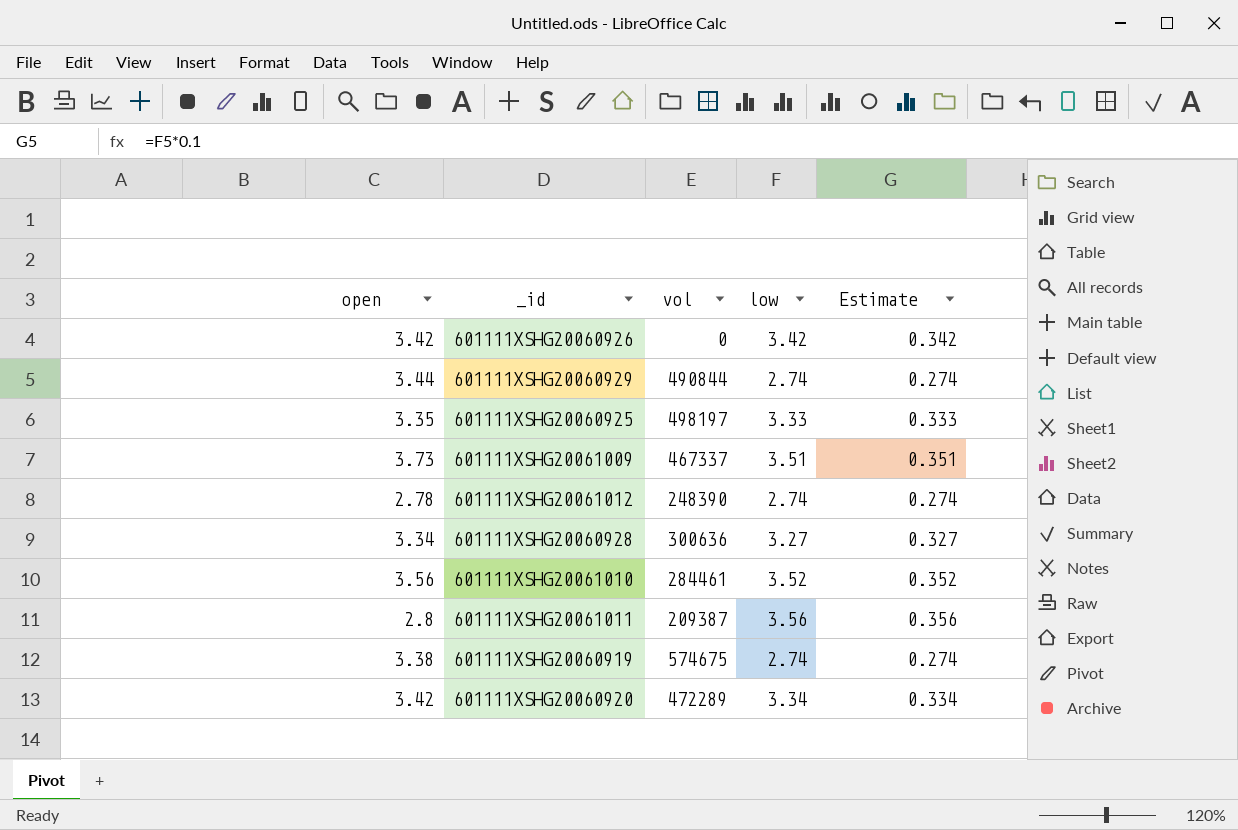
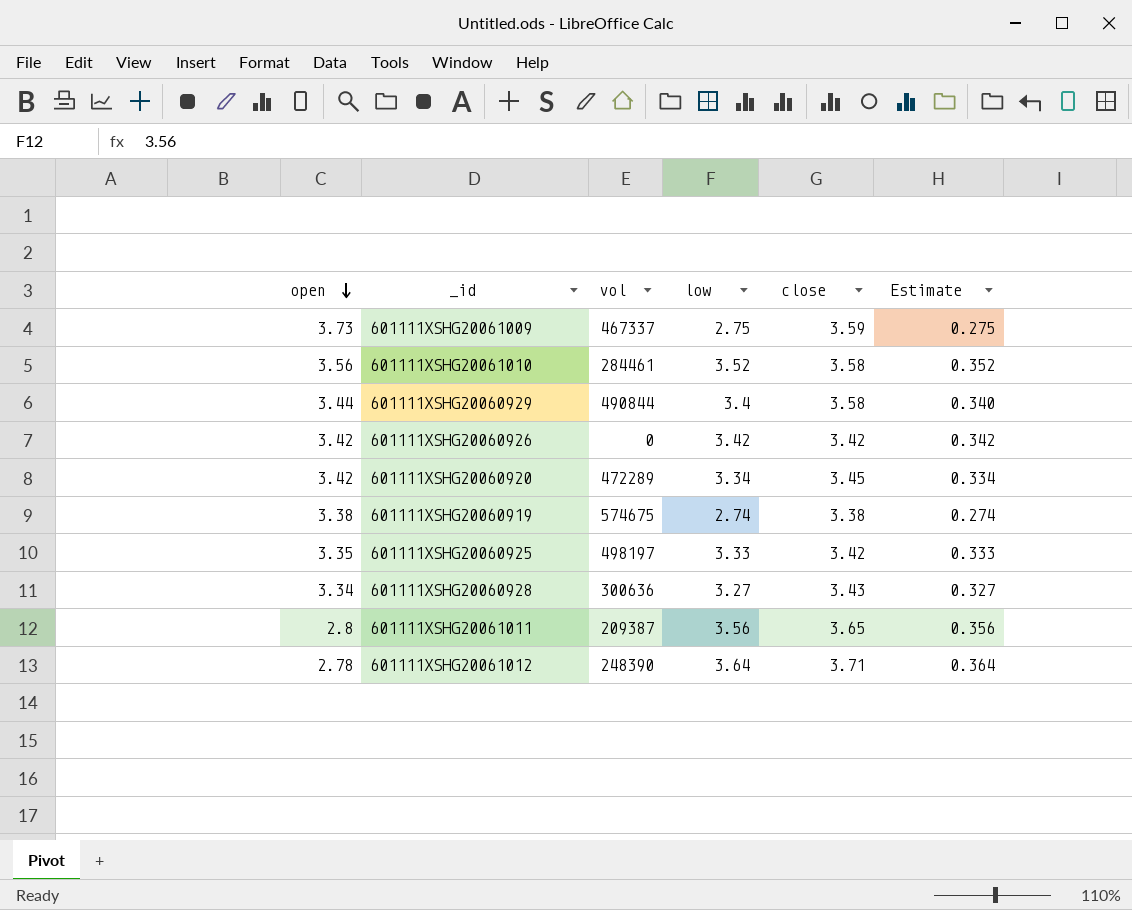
row order: none -> open descending
column close | position: none -> 5
601111XSHG20061009 | low: 3.51 -> 2.75
601111XSHG20061009 | Estimate: 0.351 -> 0.275
601111XSHG20060929 | low: 2.74 -> 3.4
601111XSHG20060929 | Estimate: 0.274 -> 0.340
601111XSHG20061012 | low: 2.74 -> 3.64
601111XSHG20061012 | Estimate: 0.274 -> 0.364

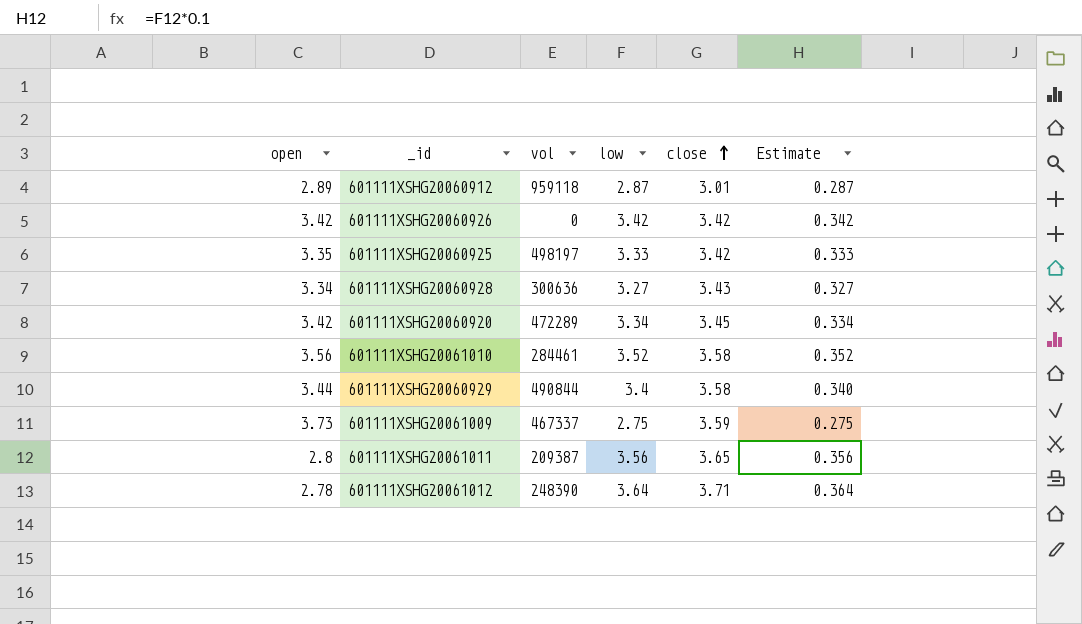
row order: open descending -> close ascending
row 601111XSHG20060919: 3.38 | 574675 | 2.74 | 3.38 | 0.274 -> none
row 601111XSHG20060912: none -> 2.89 | 959118 | 2.87 | 3.01 | 0.287

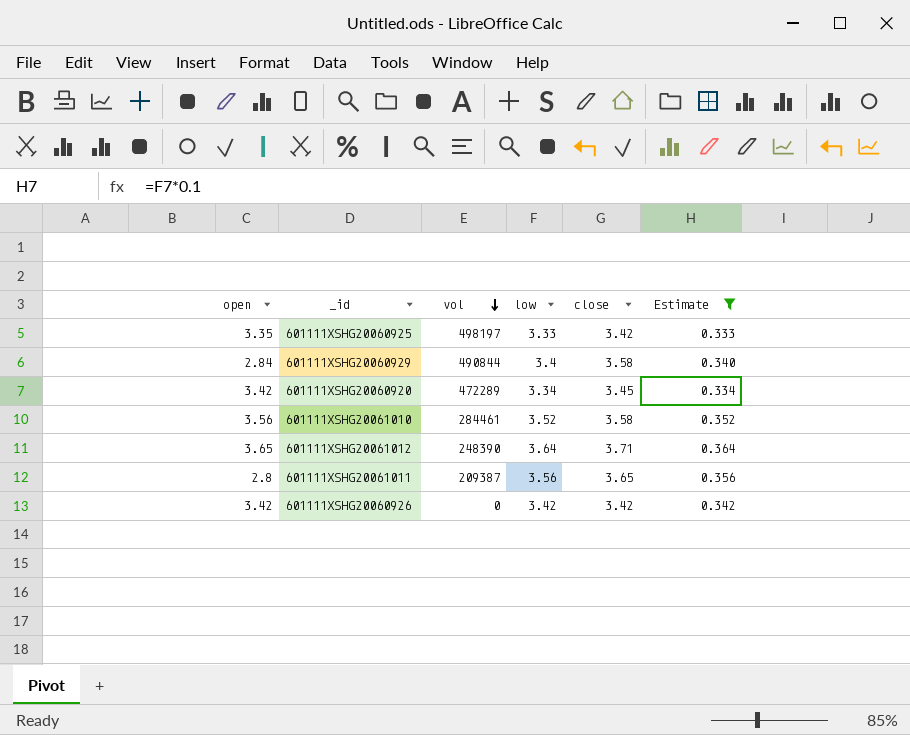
filter: none -> Estimate >= 0.333
row order: close ascending -> vol descending
601111XSHG20060929 | open: 3.44 -> 2.84
601111XSHG20061012 | open: 2.78 -> 3.65

